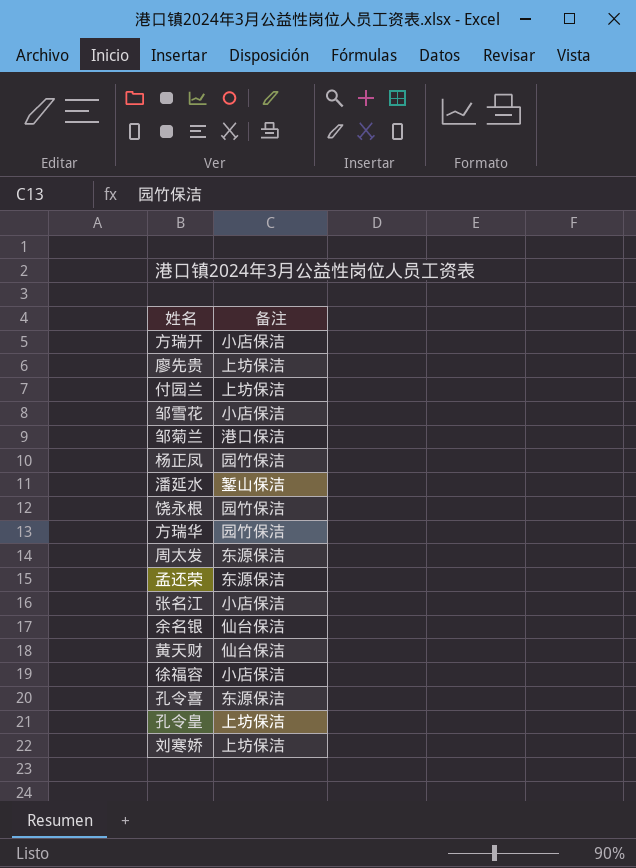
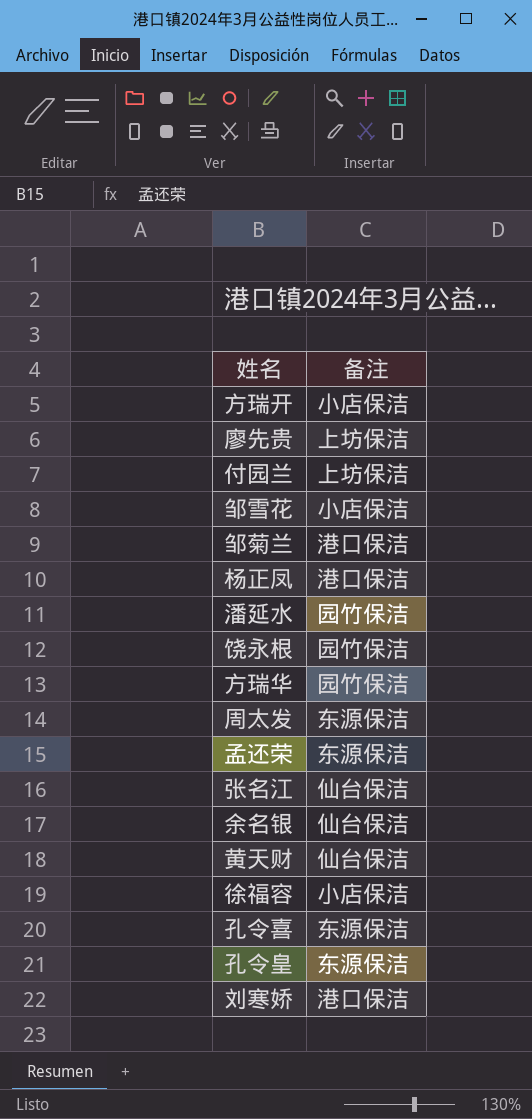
杨正凤 | 备注: 园竹保洁 -> 港口保洁
潘延水 | 备注: 錾山保洁 -> 园竹保洁
张名江 | 备注: 小店保洁 -> 仙台保洁
孔令皇 | 备注: 上坊保洁 -> 东源保洁
刘寒娇 | 备注: 上坊保洁 -> 港口保洁

